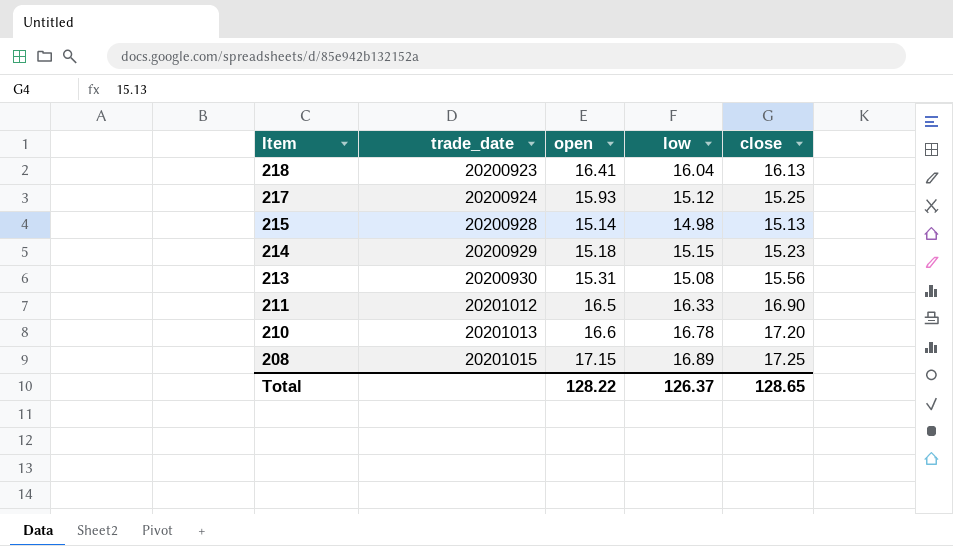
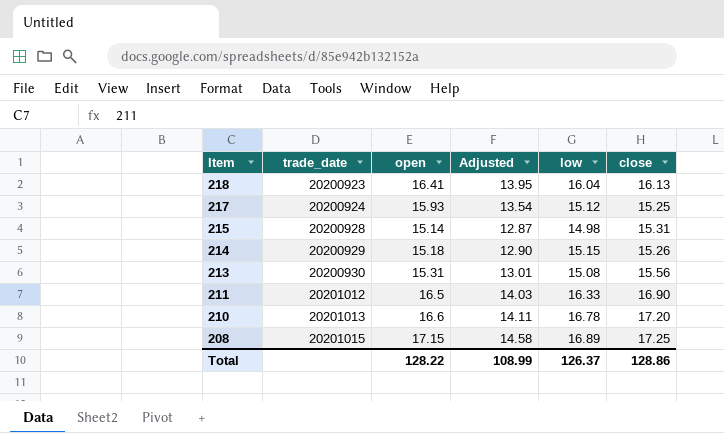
column Adjusted | formula: none -> [open] * 0.85
215 | close: 15.13 -> 15.31
214 | close: 15.23 -> 15.26
Total | close: 128.65 -> 128.86

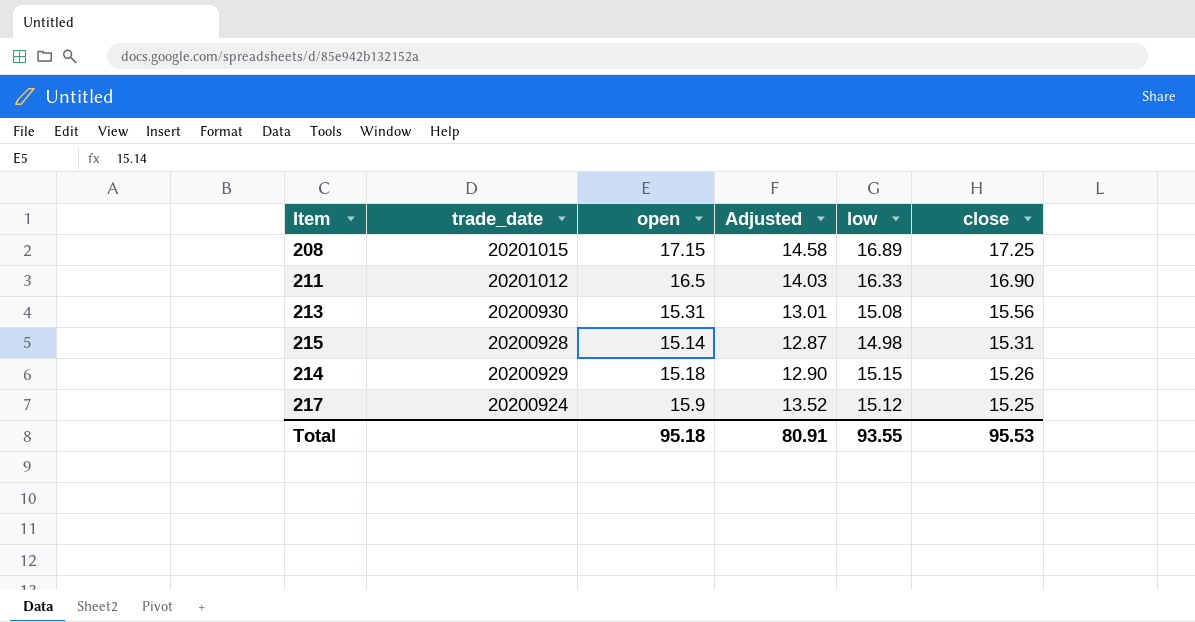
row order: Item descending -> close descending
row 218: 20200923 | 16.41 | 13.95 | 16.04 | 16.13 -> none
row 210: 20201013 | 16.6 | 14.11 | 16.78 | 17.20 -> none
217 | open: 15.93 -> 15.9
217 | Adjusted: 13.54 -> 13.52
Total | open: 128.22 -> 95.18
Total | Adjusted: 108.99 -> 80.91
Total | low: 126.37 -> 93.55
Total | close: 128.86 -> 95.53

